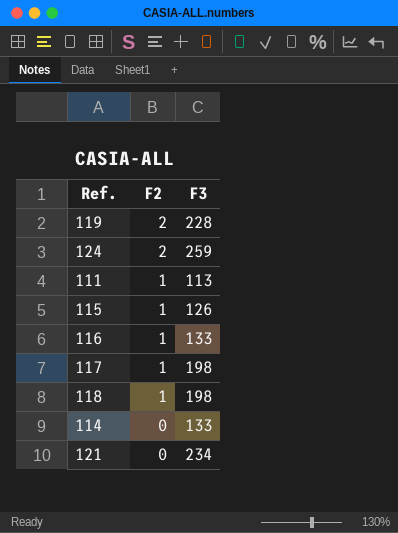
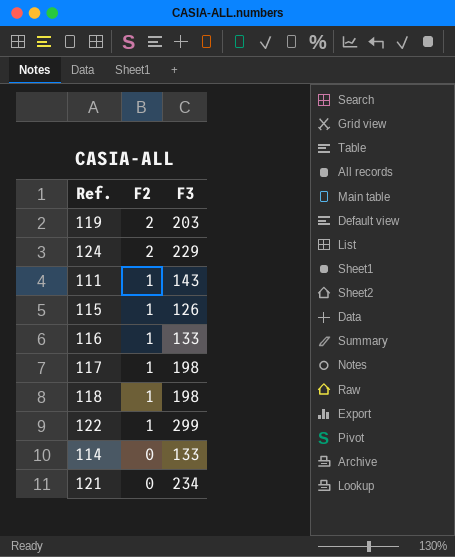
119 | F3: 228 -> 203
124 | F3: 259 -> 229
111 | F3: 113 -> 143
row 122: none -> 1 | 299

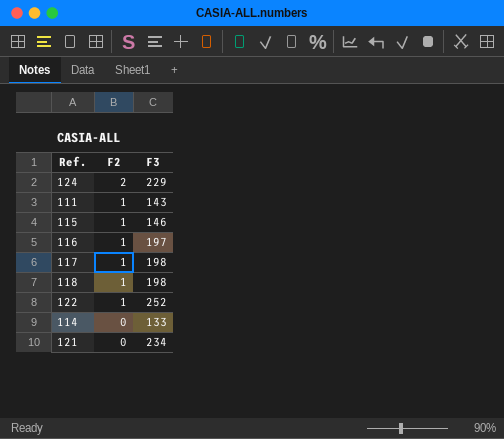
row 119: 2 | 203 -> none
115 | F3: 126 -> 146
116 | F3: 133 -> 197
122 | F3: 299 -> 252

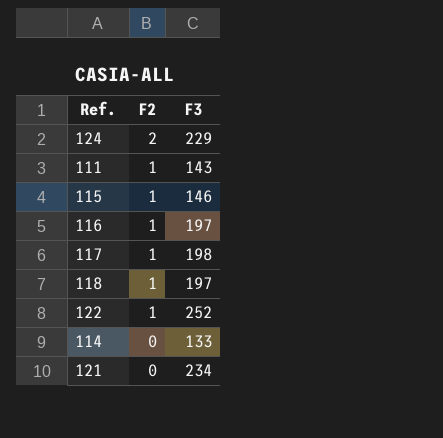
118 | F3: 198 -> 197

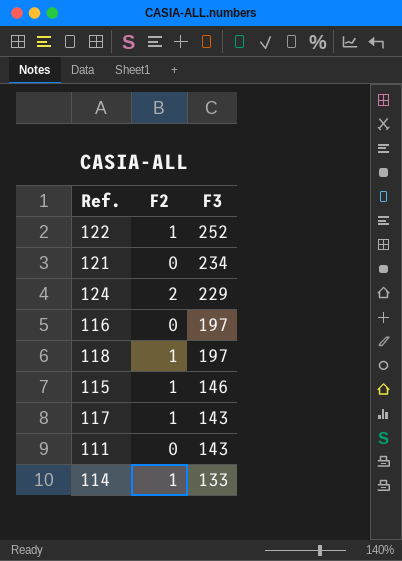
row order: F2 descending -> F3 descending
116 | F2: 1 -> 0
117 | F3: 198 -> 143
111 | F2: 1 -> 0
114 | F2: 0 -> 1

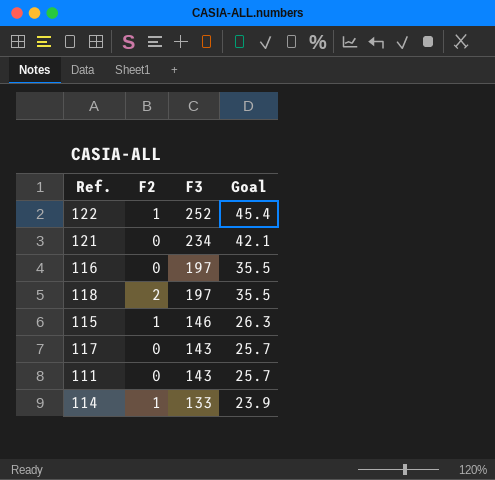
column Goal | formula: none -> [F3] * 0.18
row 124: 2 | 229 -> none
118 | F2: 1 -> 2
117 | F2: 1 -> 0

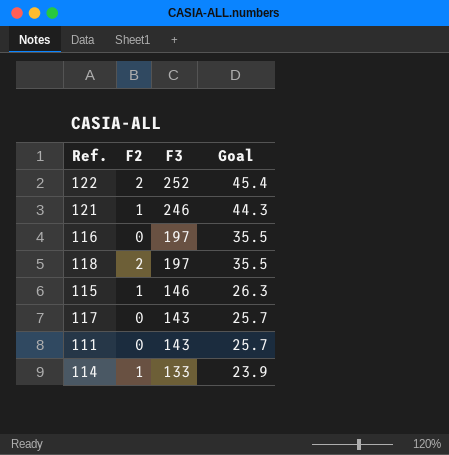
122 | F2: 1 -> 2
121 | F2: 0 -> 1
121 | F3: 234 -> 246
121 | Goal: 42.1 -> 44.3

